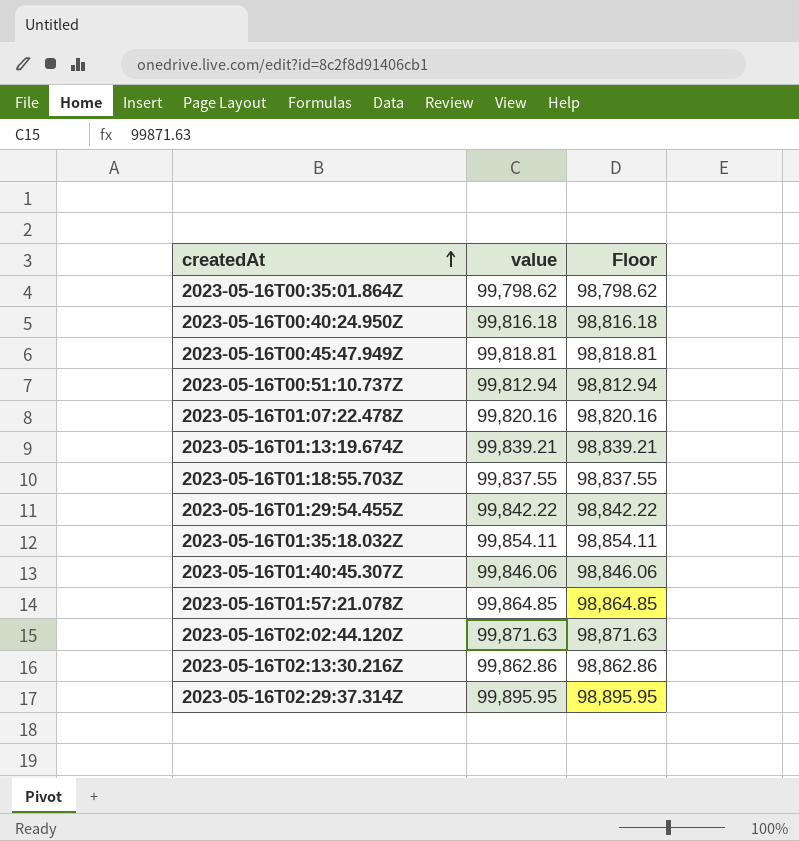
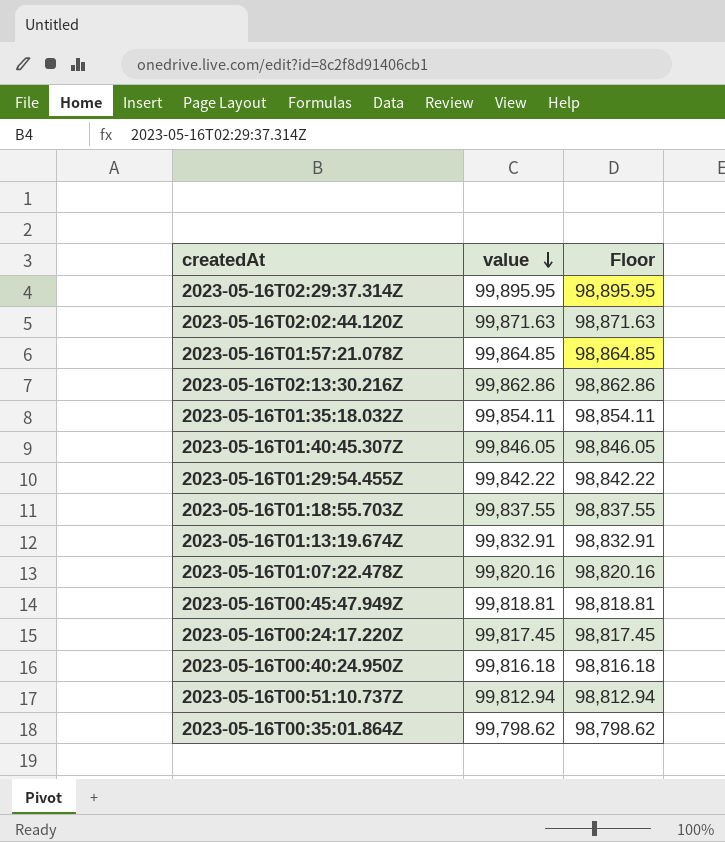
row order: createdAt ascending -> value descending
2023-05-16T01:40:45.307Z | value: 99,846.06 -> 99,846.05
2023-05-16T01:40:45.307Z | Floor: 98,846.06 -> 98,846.05
2023-05-16T01:13:19.674Z | value: 99,839.21 -> 99,832.91
2023-05-16T01:13:19.674Z | Floor: 98,839.21 -> 98,832.91
row 2023-05-16T00:24:17.220Z: none -> 99,817.45 | 98,817.45

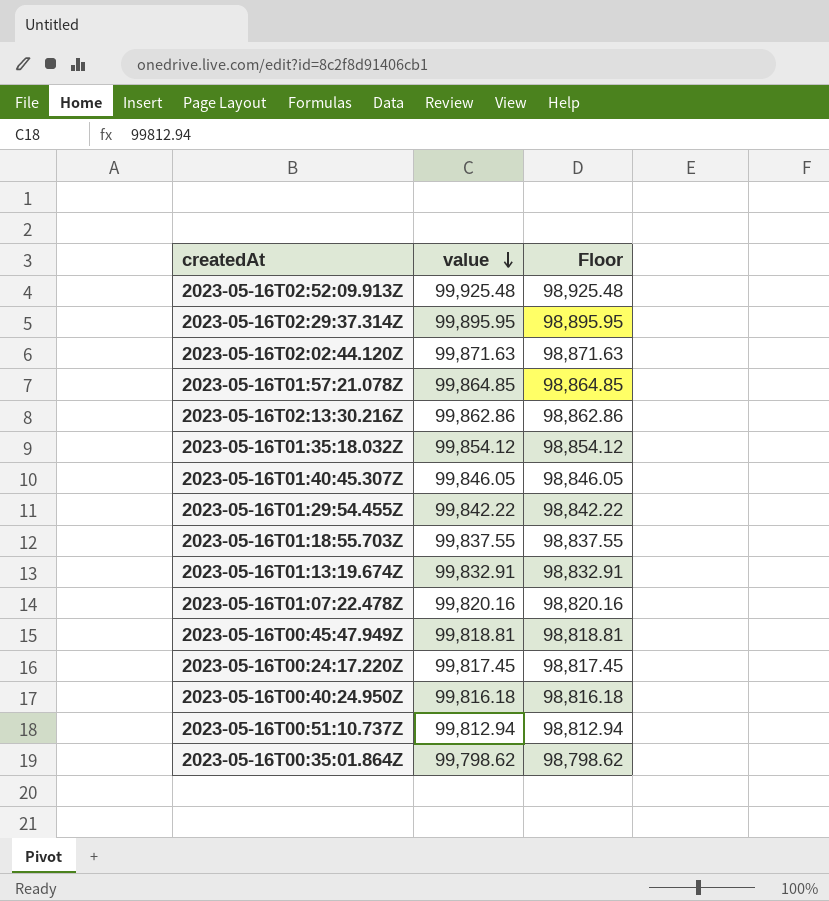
row 2023-05-16T02:52:09.913Z: none -> 99,925.48 | 98,925.48
2023-05-16T01:35:18.032Z | value: 99,854.11 -> 99,854.12
2023-05-16T01:35:18.032Z | Floor: 98,854.11 -> 98,854.12

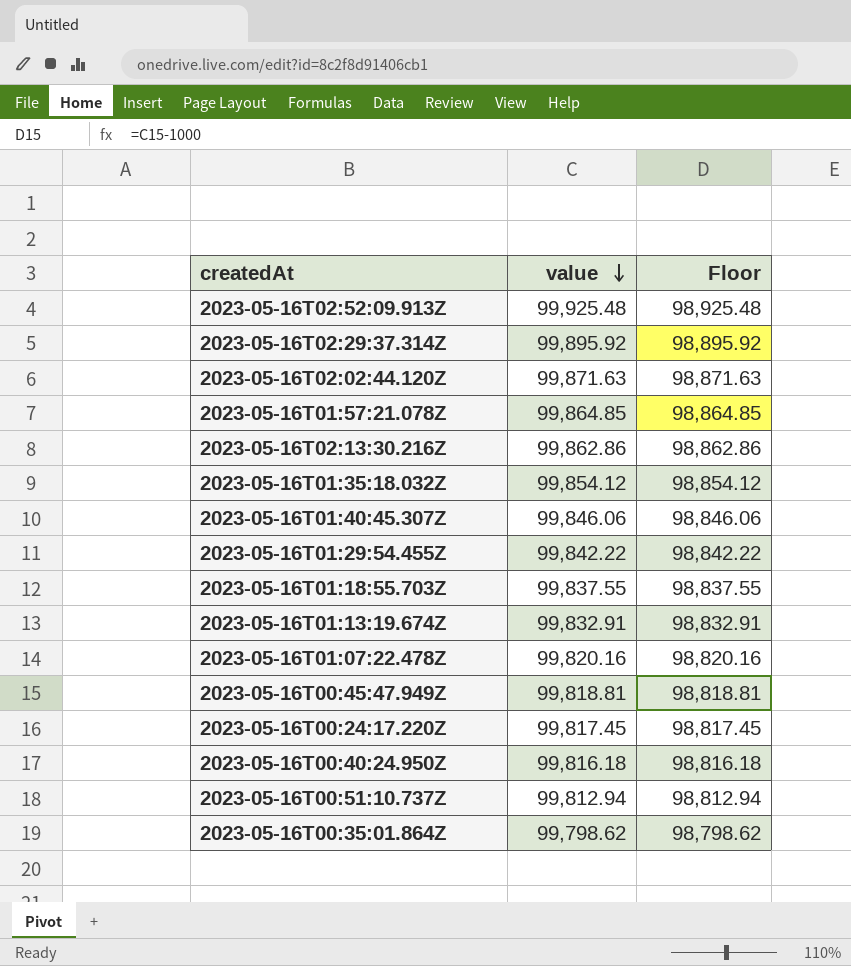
2023-05-16T02:29:37.314Z | value: 99,895.95 -> 99,895.92
2023-05-16T02:29:37.314Z | Floor: 98,895.95 -> 98,895.92
2023-05-16T01:40:45.307Z | value: 99,846.05 -> 99,846.06
2023-05-16T01:40:45.307Z | Floor: 98,846.05 -> 98,846.06

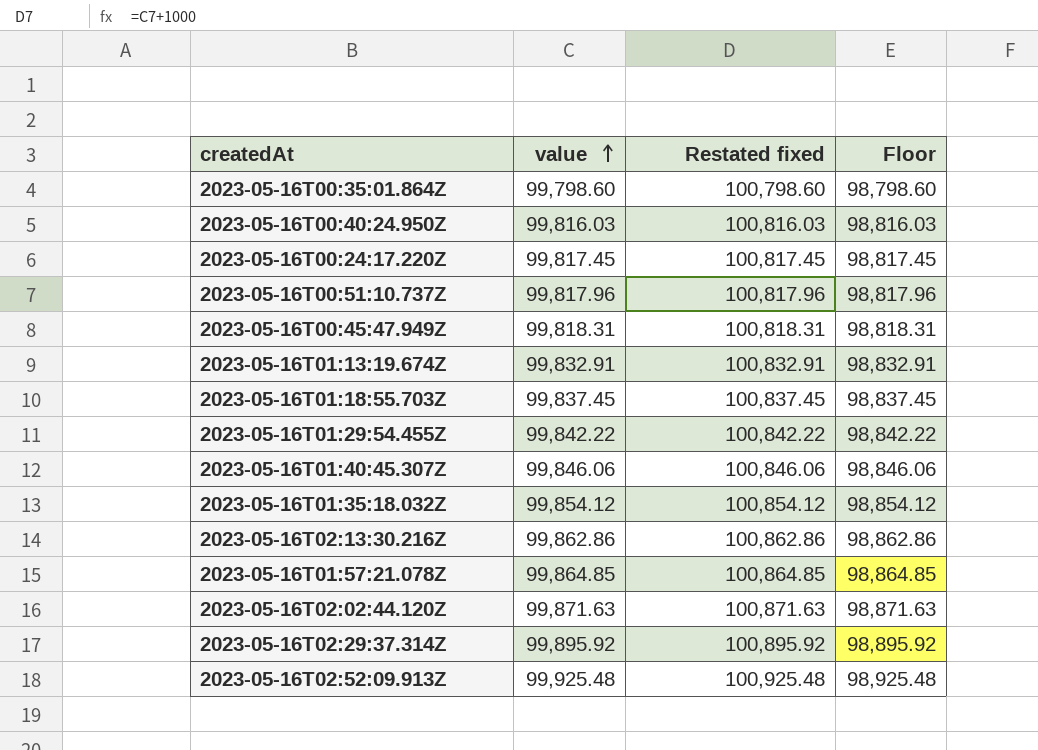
row order: value descending -> value ascending
column Restated fixed | formula: none -> [value] + 1000
row 2023-05-16T01:07:22.478Z: 99,820.16 | 98,820.16 -> none
2023-05-16T00:35:01.864Z | value: 99,798.62 -> 99,798.60
2023-05-16T00:35:01.864Z | Floor: 98,798.62 -> 98,798.60
2023-05-16T00:40:24.950Z | value: 99,816.18 -> 99,816.03
2023-05-16T00:40:24.950Z | Floor: 98,816.18 -> 98,816.03
2023-05-16T00:51:10.737Z | value: 99,812.94 -> 99,817.96
2023-05-16T00:51:10.737Z | Floor: 98,812.94 -> 98,817.96
2023-05-16T00:45:47.949Z | value: 99,818.81 -> 99,818.31
2023-05-16T00:45:47.949Z | Floor: 98,818.81 -> 98,818.31
2023-05-16T01:18:55.703Z | value: 99,837.55 -> 99,837.45
2023-05-16T01:18:55.703Z | Floor: 98,837.55 -> 98,837.45

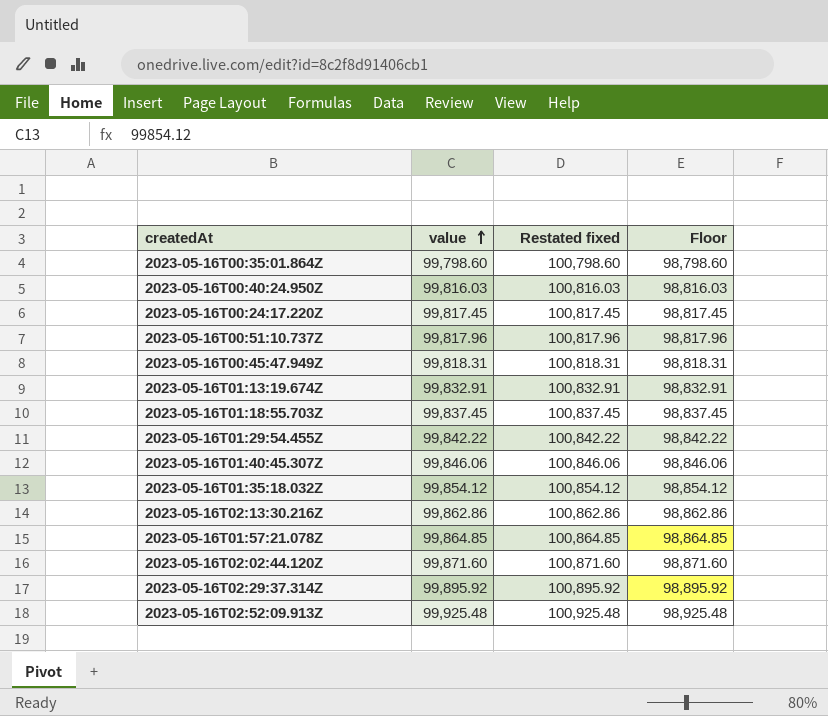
2023-05-16T02:02:44.120Z | value: 99,871.63 -> 99,871.60
2023-05-16T02:02:44.120Z | Restated fixed: 100,871.63 -> 100,871.60
2023-05-16T02:02:44.120Z | Floor: 98,871.63 -> 98,871.60

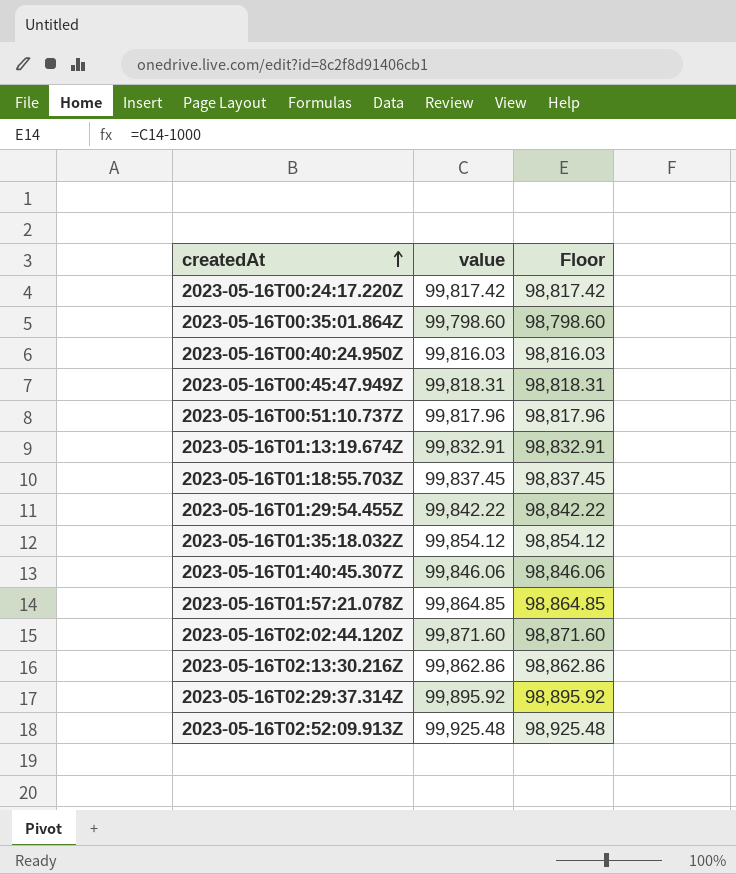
row order: value ascending -> createdAt ascending
column Restated fixed | formula: [value] + 1000 -> none
2023-05-16T00:24:17.220Z | value: 99,817.45 -> 99,817.42
2023-05-16T00:24:17.220Z | Floor: 98,817.45 -> 98,817.42

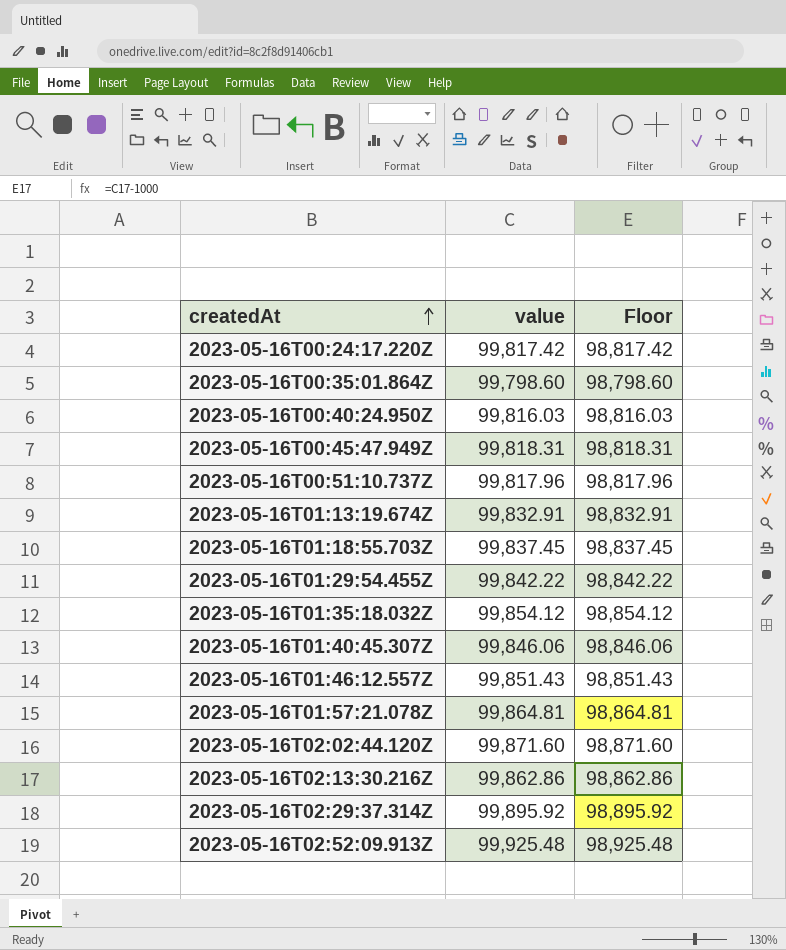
row 2023-05-16T01:46:12.557Z: none -> 99,851.43 | 98,851.43
2023-05-16T01:57:21.078Z | value: 99,864.85 -> 99,864.81
2023-05-16T01:57:21.078Z | Floor: 98,864.85 -> 98,864.81

